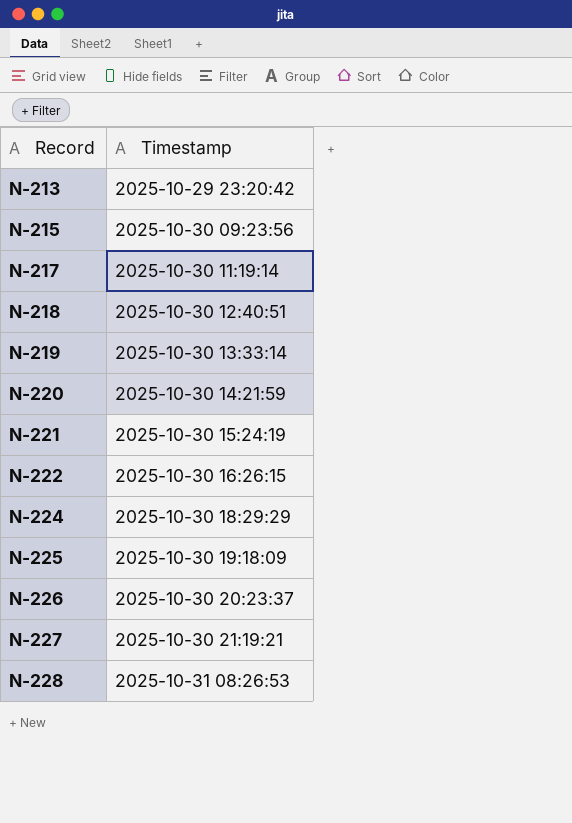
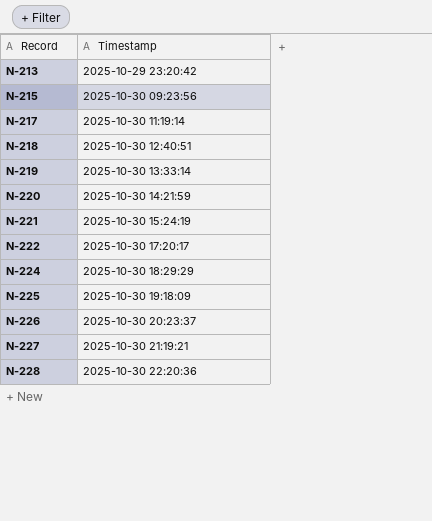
N-222 | Timestamp: 2025-10-30 16:26:15 -> 2025-10-30 17:20:17
N-228 | Timestamp: 2025-10-31 08:26:53 -> 2025-10-30 22:20:36

